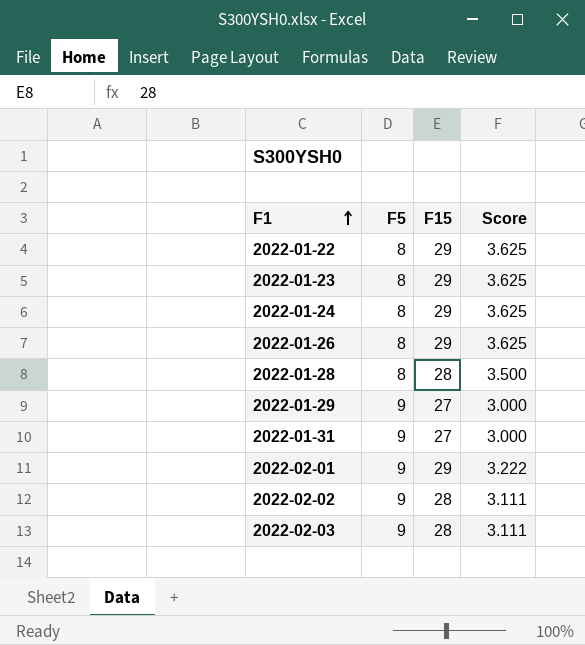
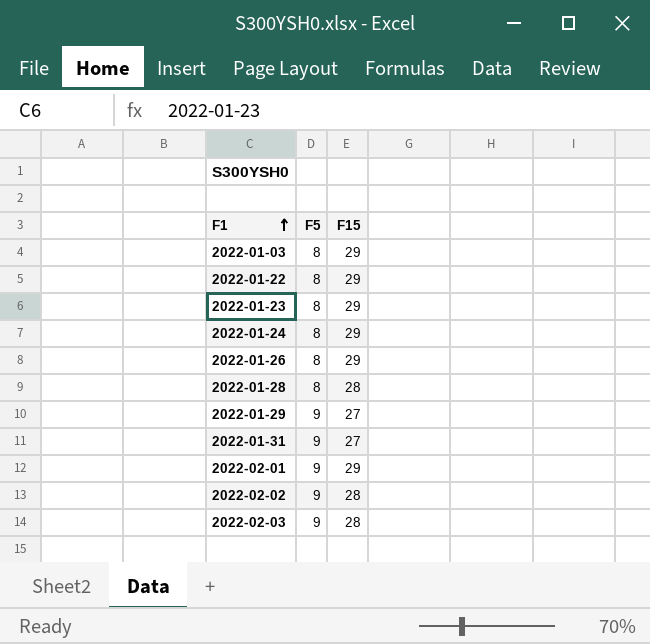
column Score | formula: [F15] / [F5] -> none
row 2022-01-03: none -> 8 | 29

